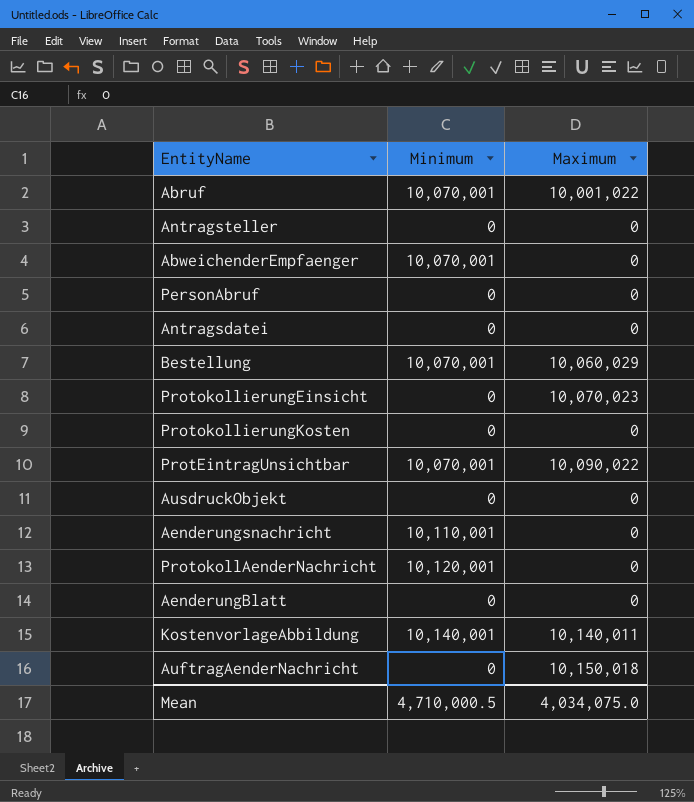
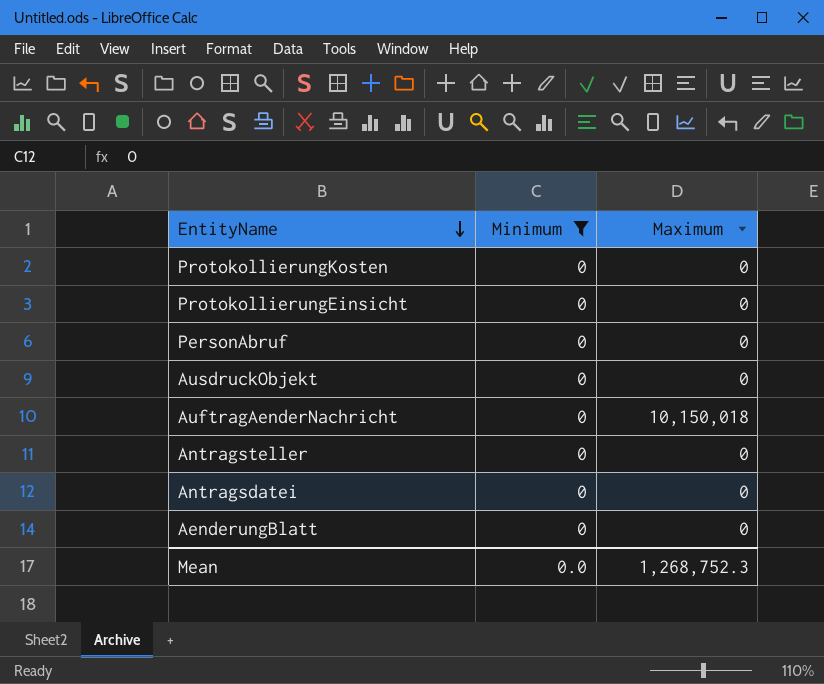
filter: none -> Minimum = 0
row order: none -> EntityName descending
ProtokollierungEinsicht | Maximum: 10,070,023 -> 0
Mean | Minimum: 4,710,000.5 -> 0.0
Mean | Maximum: 4,034,075.0 -> 1,268,752.3

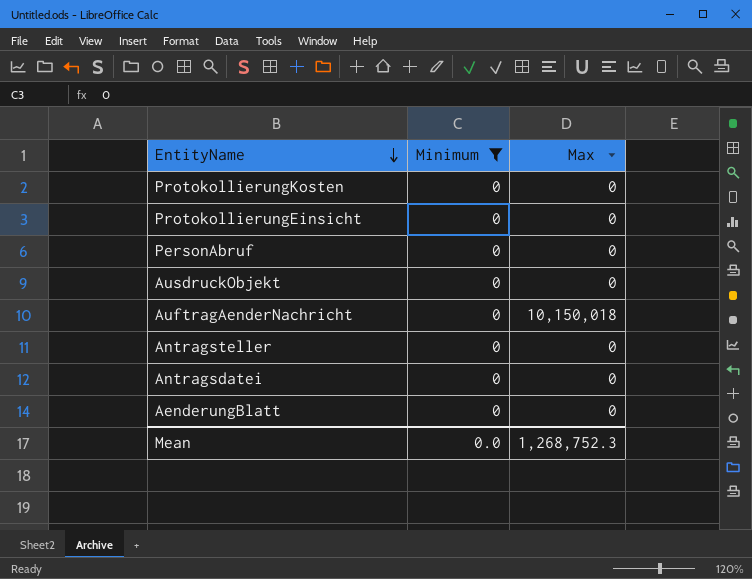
column name: Maximum -> Max

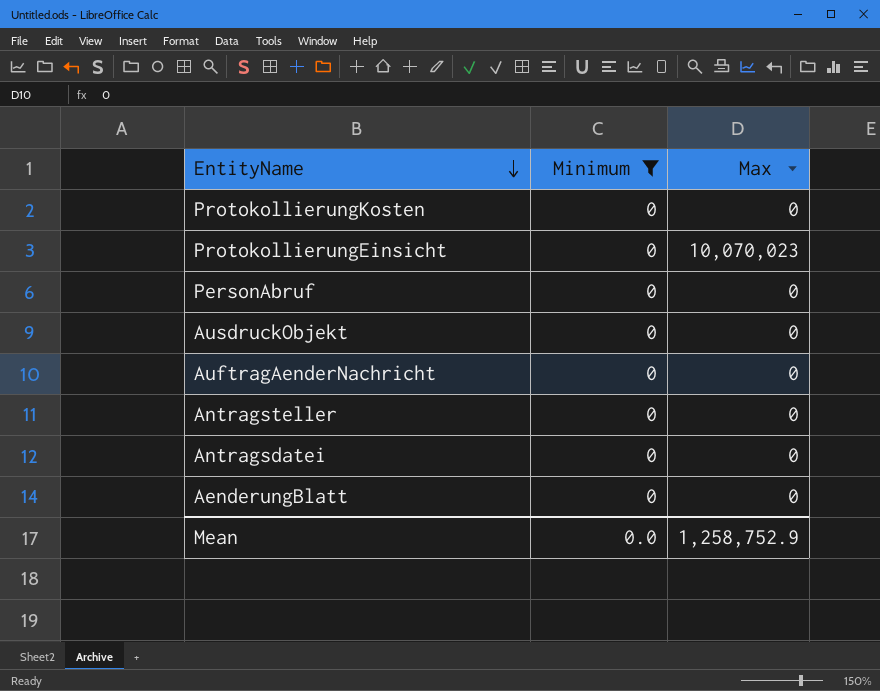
ProtokollierungEinsicht | Max: 0 -> 10,070,023
AuftragAenderNachricht | Max: 10,150,018 -> 0
Mean | Max: 1,268,752.3 -> 1,258,752.9

